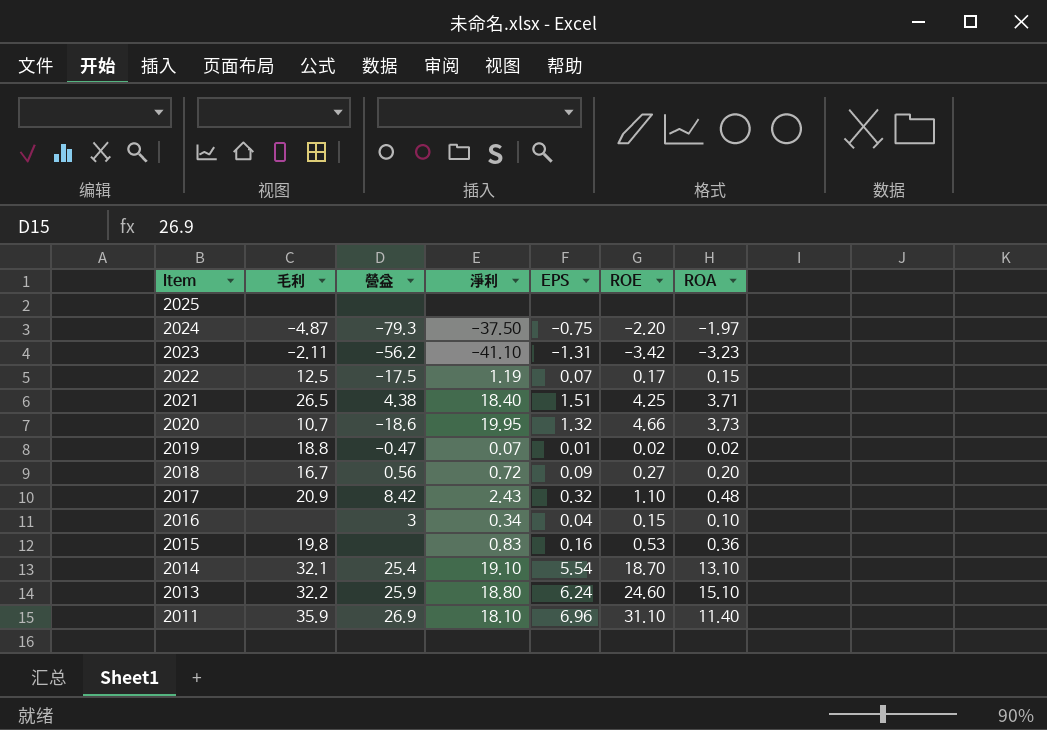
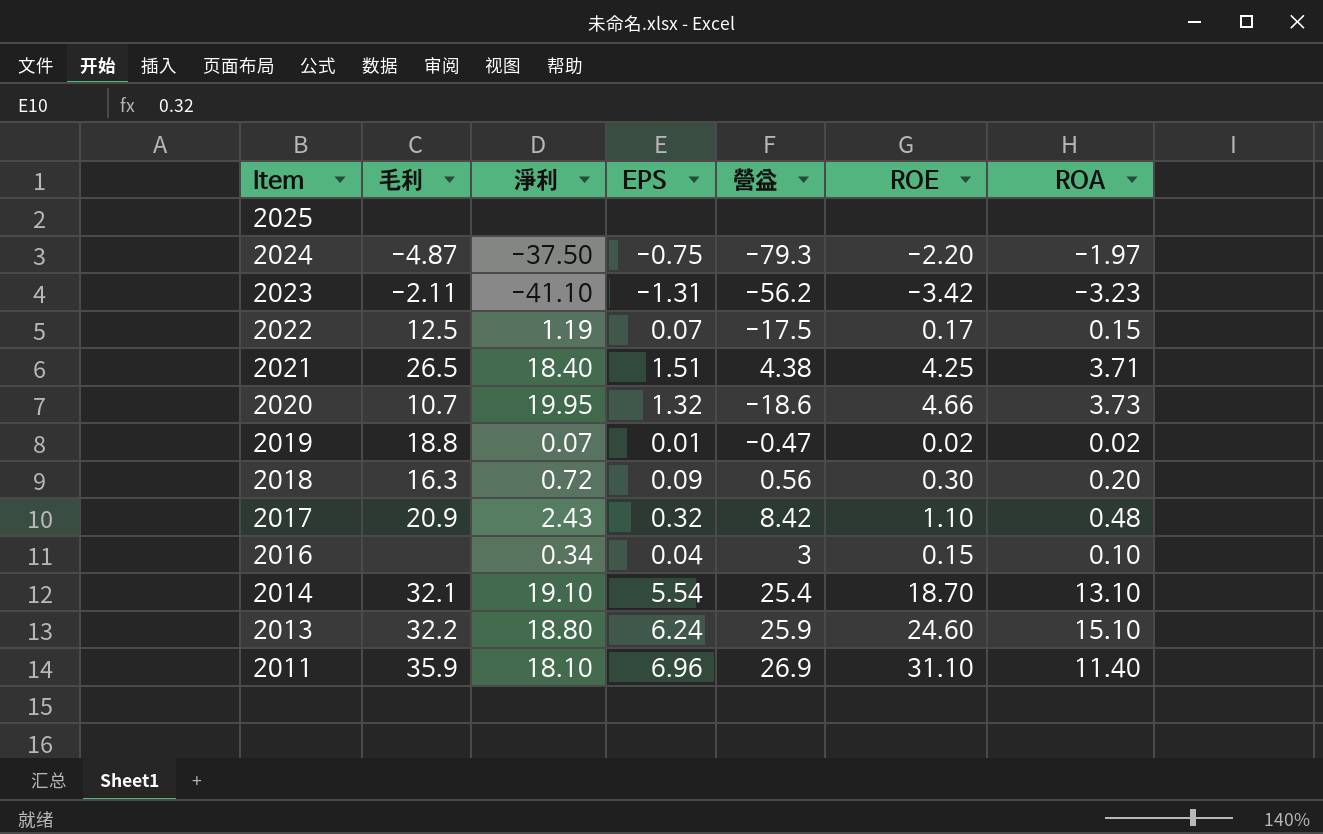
column 營益 | position: 3 -> 5
row 2015: 19.8 | none | 0.83 | 0.16 | 0.53 | 0.36 -> none
2018 | 毛利: 16.7 -> 16.3
2018 | ROE: 0.27 -> 0.30

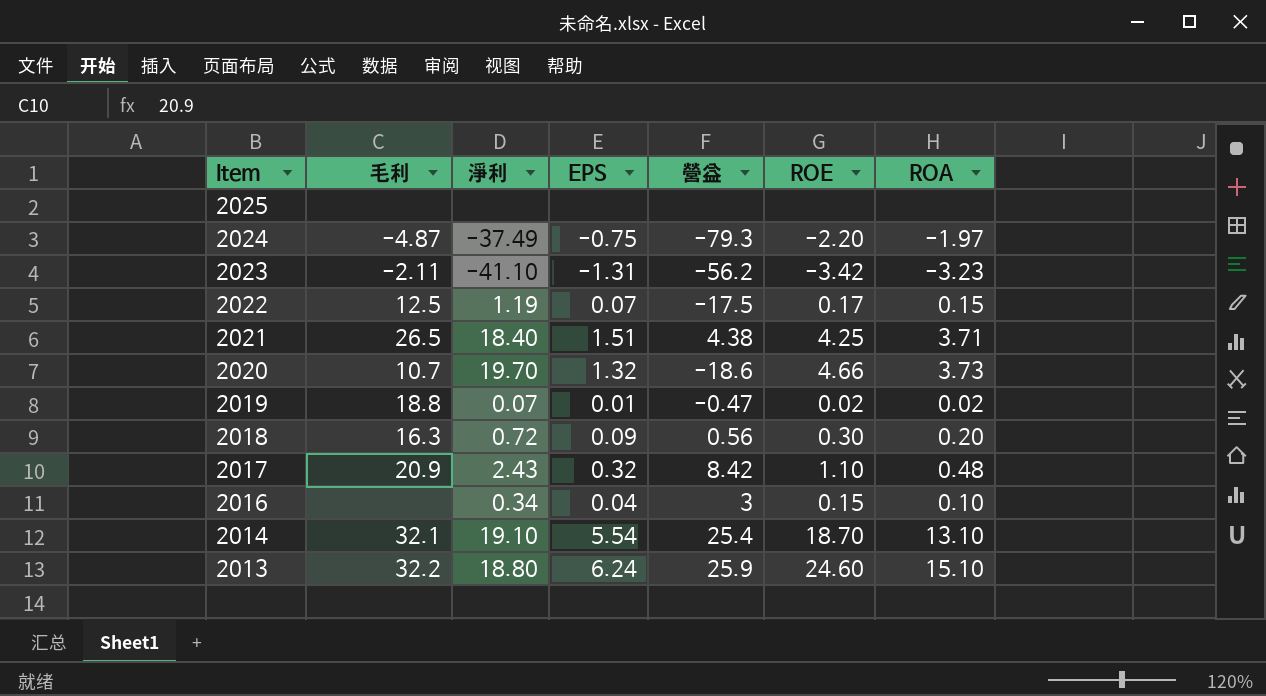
row 2011: 35.9 | 18.10 | 6.96 | 26.9 | 31.10 | 11.40 -> none
2024 | 淨利: -37.50 -> -37.49
2020 | 淨利: 19.95 -> 19.70

